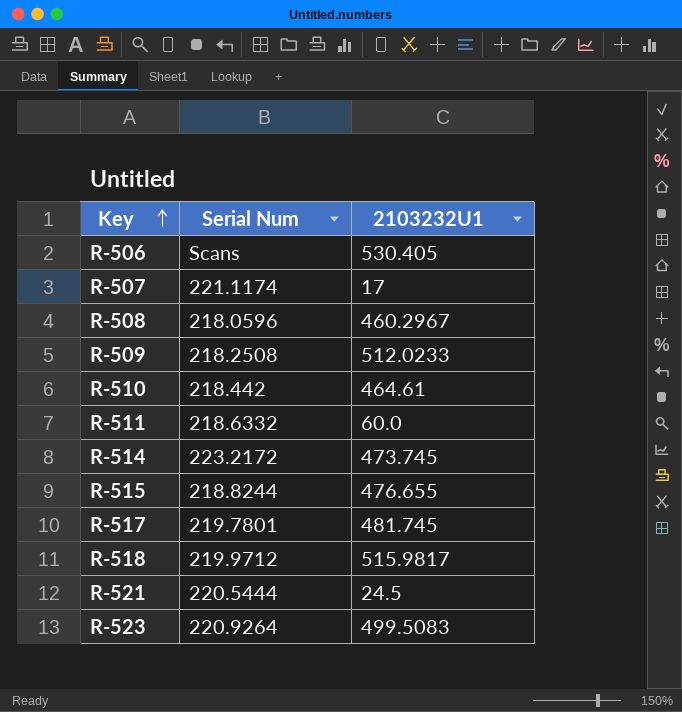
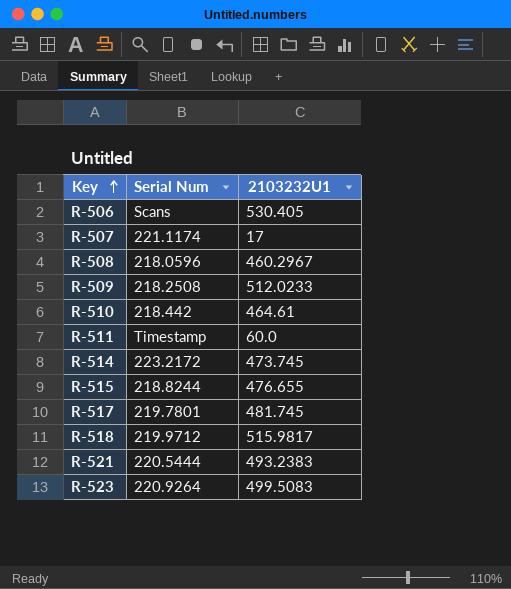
R-511 | Serial Num: 218.6332 -> Timestamp
R-521 | 2103232U1: 24.5 -> 493.2383

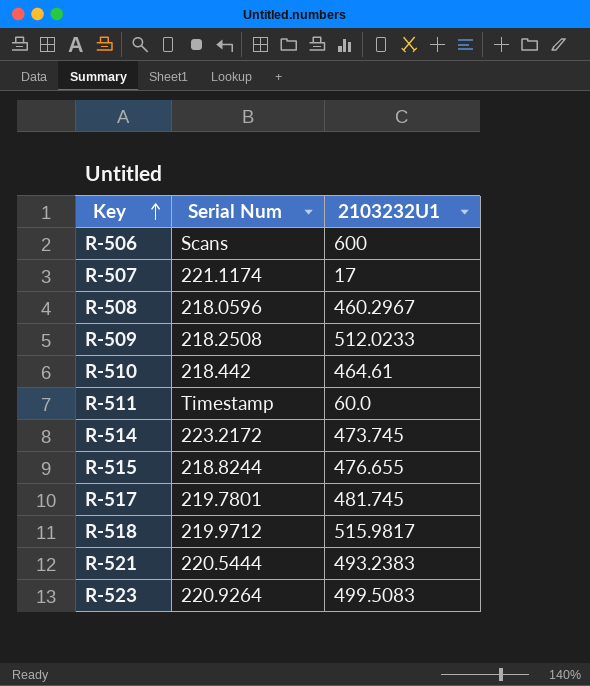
R-506 | 2103232U1: 530.405 -> 600

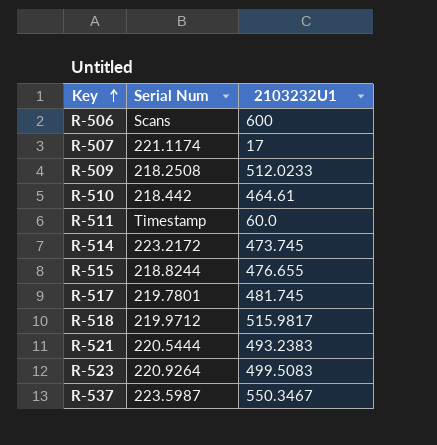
row R-508: 218.0596 | 460.2967 -> none
row R-537: none -> 223.5987 | 550.3467

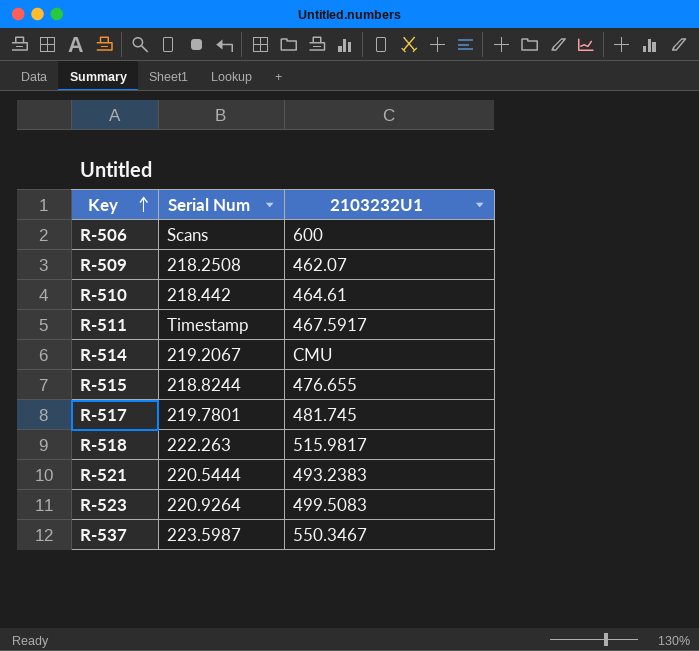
row R-507: 221.1174 | 17 -> none
R-509 | 2103232U1: 512.0233 -> 462.07
R-511 | 2103232U1: 60.0 -> 467.5917
R-514 | Serial Num: 223.2172 -> 219.2067
R-514 | 2103232U1: 473.745 -> CMU
R-518 | Serial Num: 219.9712 -> 222.263

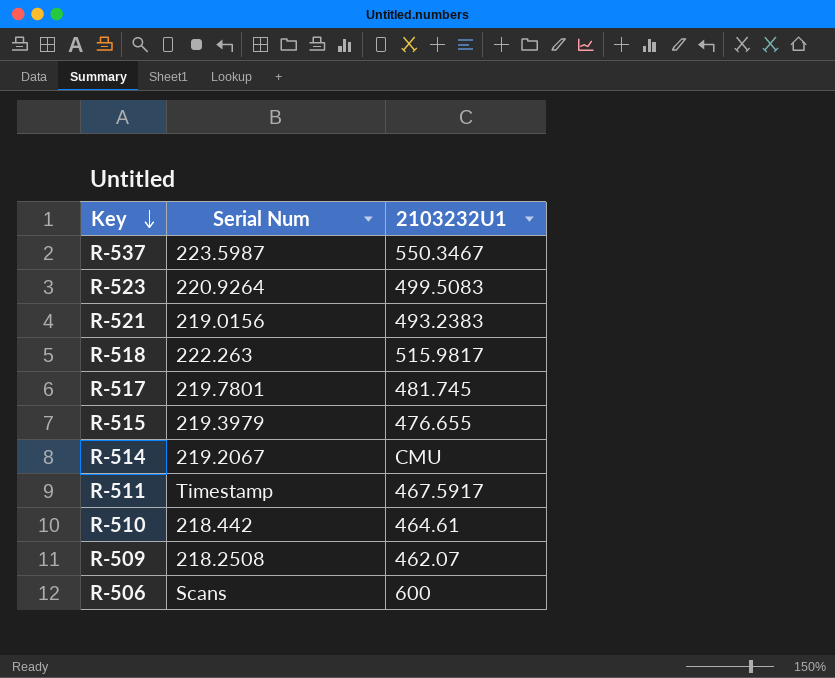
row order: Key ascending -> Key descending
R-521 | Serial Num: 220.5444 -> 219.0156
R-515 | Serial Num: 218.8244 -> 219.3979

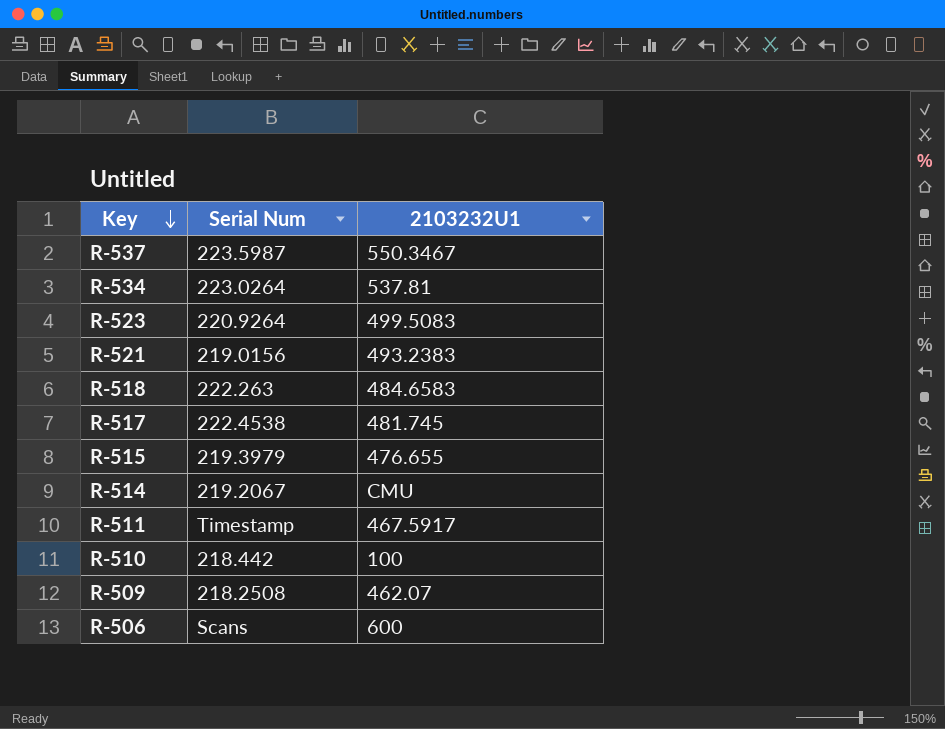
row R-534: none -> 223.0264 | 537.81
R-518 | 2103232U1: 515.9817 -> 484.6583
R-517 | Serial Num: 219.7801 -> 222.4538
R-510 | 2103232U1: 464.61 -> 100

